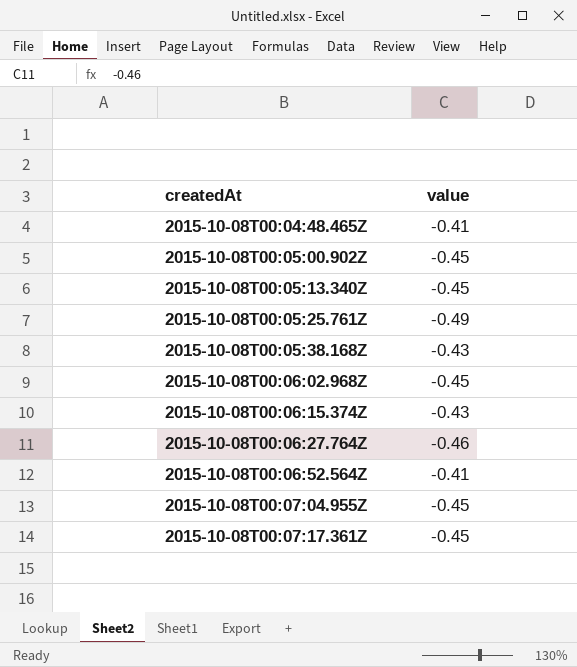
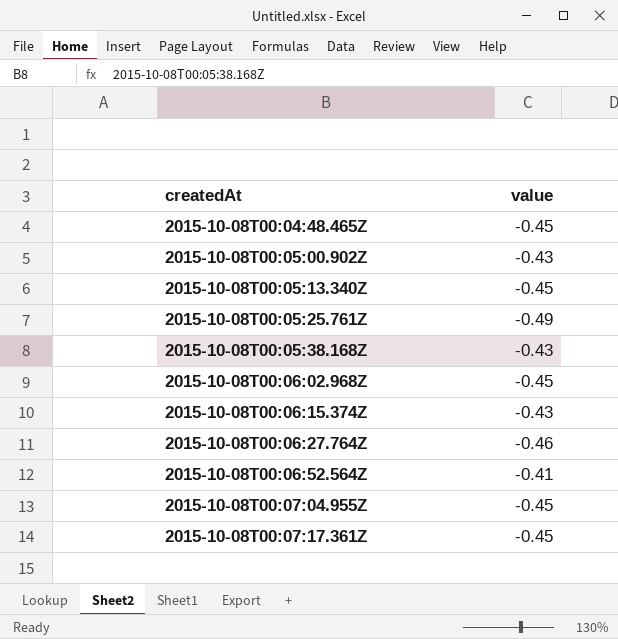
2015-10-08T00:04:48.465Z | value: -0.41 -> -0.45
2015-10-08T00:05:00.902Z | value: -0.45 -> -0.43

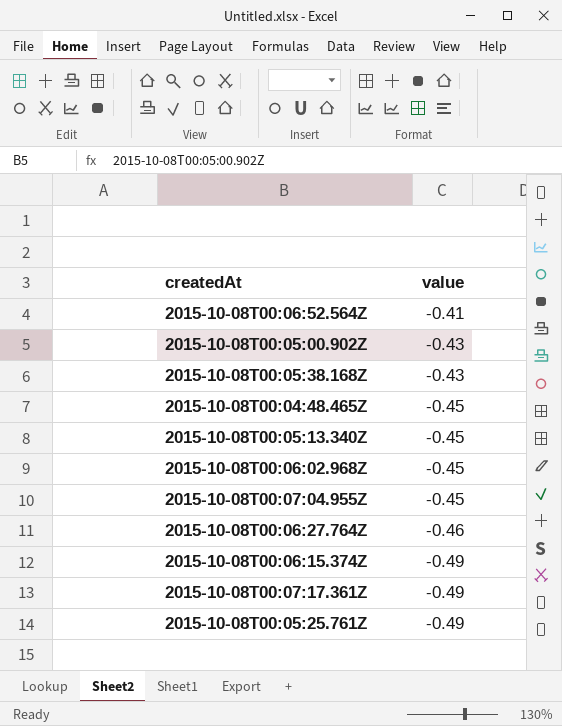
row order: createdAt ascending -> value descending
2015-10-08T00:06:15.374Z | value: -0.43 -> -0.49
2015-10-08T00:07:17.361Z | value: -0.45 -> -0.49

